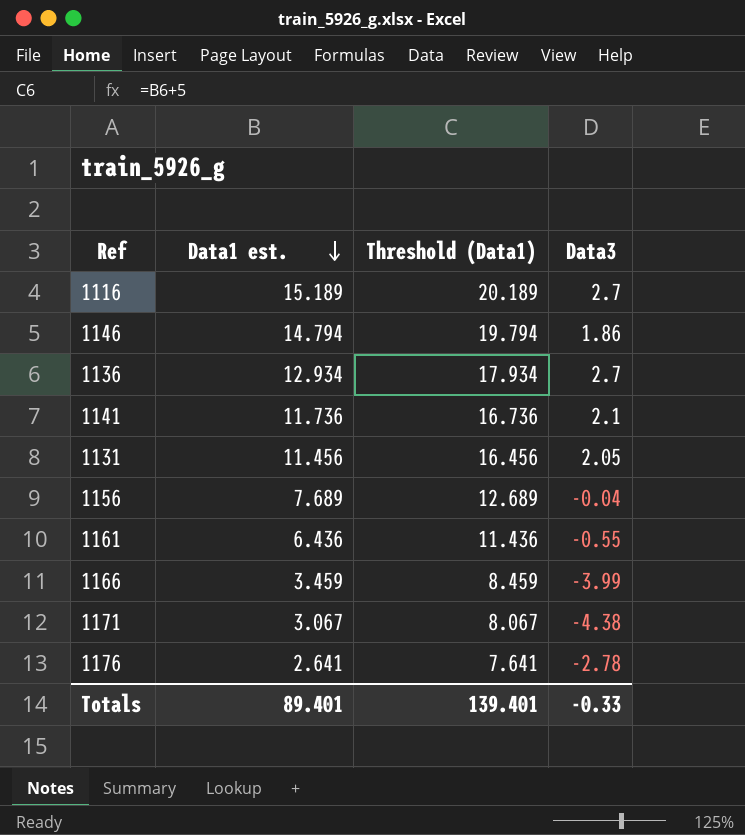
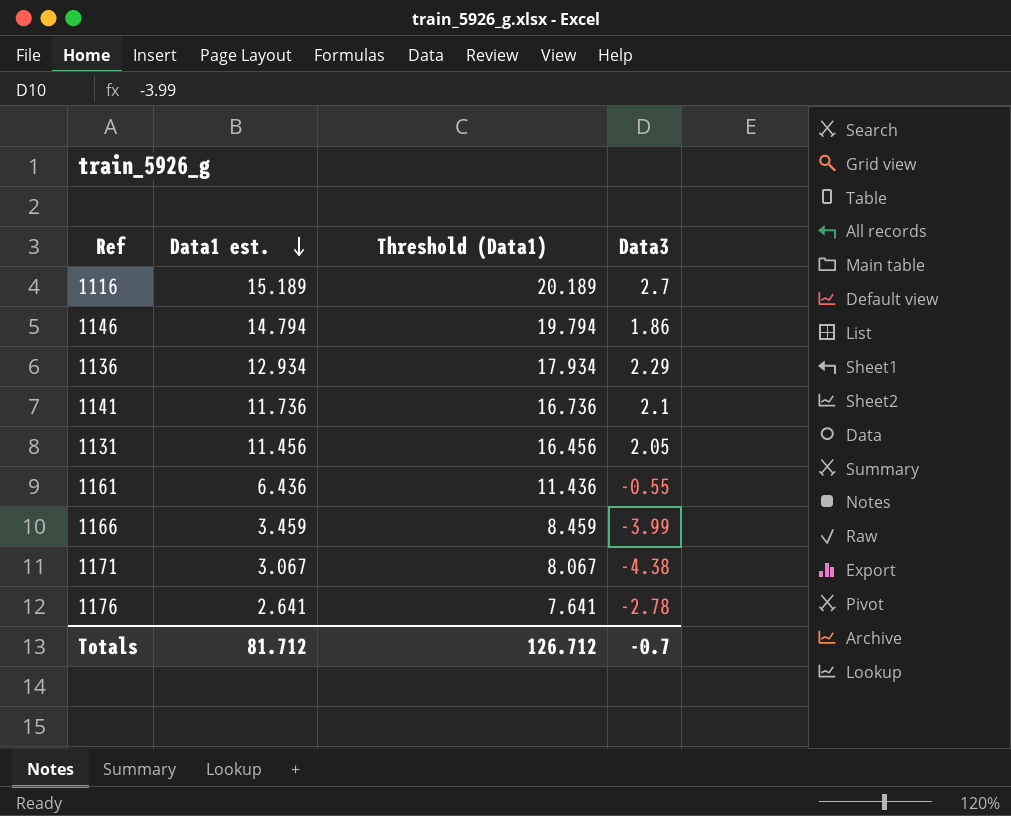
row 1156: 7.689 | 12.689 | -0.04 -> none
1136 | Data3: 2.7 -> 2.29
Totals | Data1 est.: 89.401 -> 81.712
Totals | Threshold (Data1): 139.401 -> 126.712
Totals | Data3: -0.33 -> -0.7

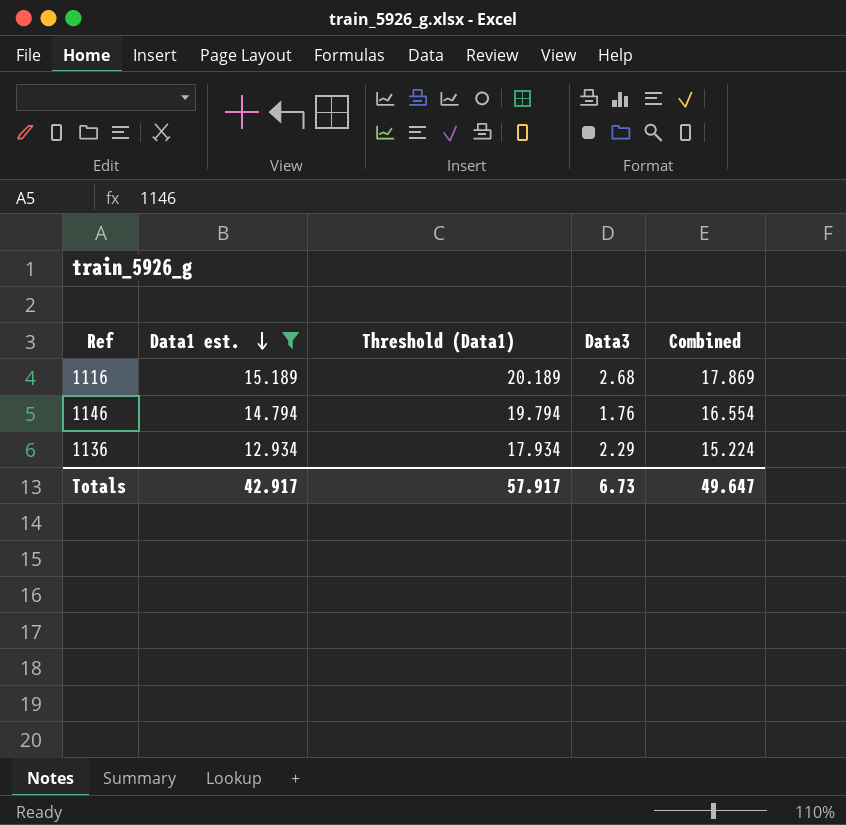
filter: none -> Data1 est. >= 12.934
column Combined | formula: none -> [Data1 est.] + [Data3]
1116 | Data3: 2.7 -> 2.68
1146 | Data3: 1.86 -> 1.76
Totals | Data1 est.: 81.712 -> 42.917
Totals | Threshold (Data1): 126.712 -> 57.917
Totals | Data3: -0.7 -> 6.73

